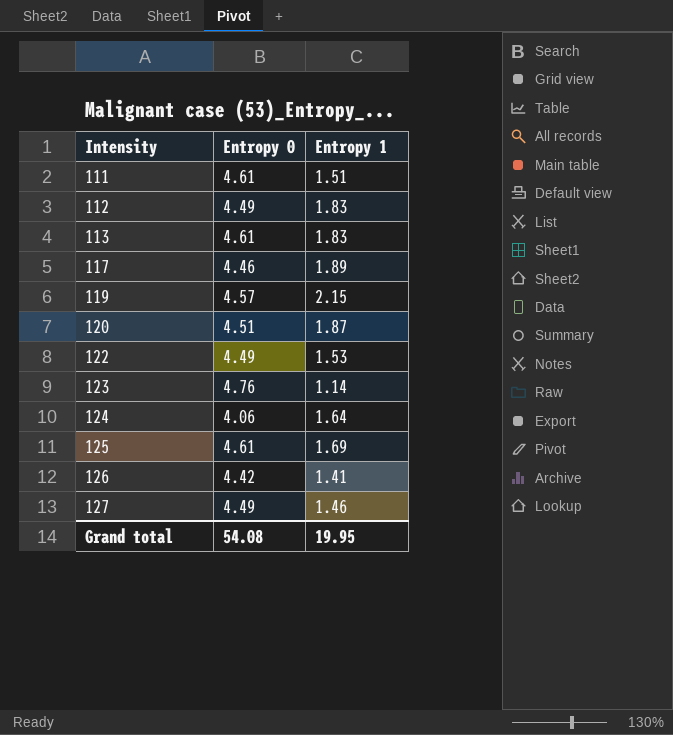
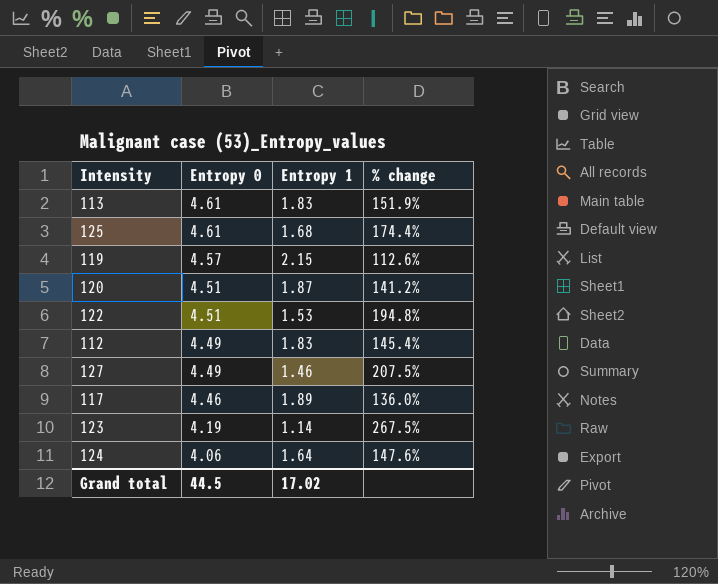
row order: Intensity ascending -> Entropy 0 descending
column % change | formula: none -> ([Entropy 0] - [Entropy 1]) / [Entropy 1]
row 111: 4.61 | 1.51 -> none
row 126: 4.42 | 1.41 -> none
125 | Entropy 1: 1.69 -> 1.68
122 | Entropy 0: 4.49 -> 4.51
123 | Entropy 0: 4.76 -> 4.19
Grand total | Entropy 0: 54.08 -> 44.5
Grand total | Entropy 1: 19.95 -> 17.02

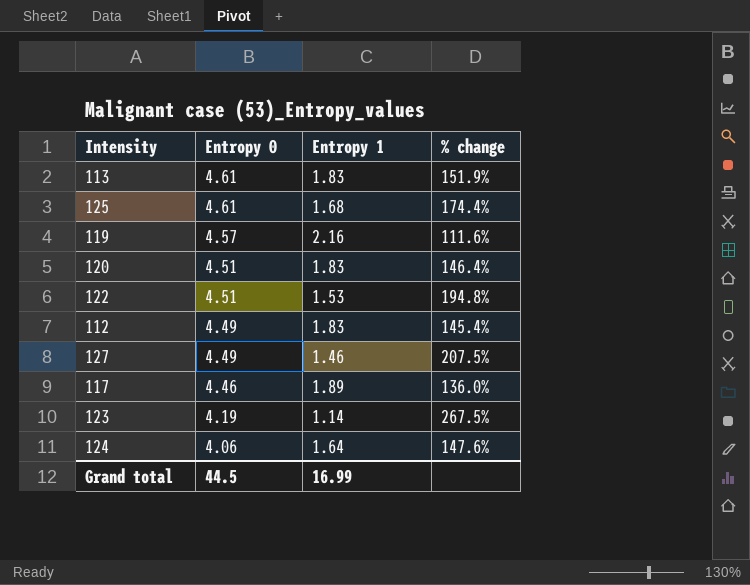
119 | Entropy 1: 2.15 -> 2.16
119 | % change: 112.6% -> 111.6%
120 | Entropy 1: 1.87 -> 1.83
120 | % change: 141.2% -> 146.4%
Grand total | Entropy 1: 17.02 -> 16.99

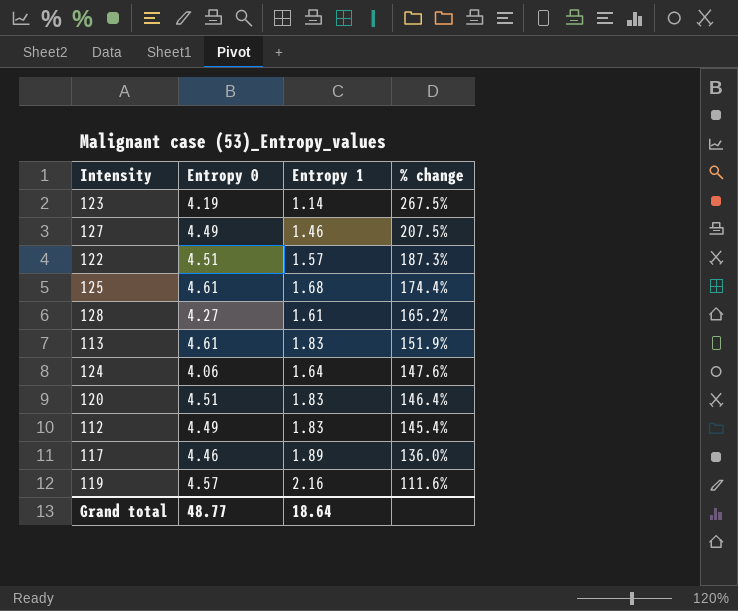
row order: Entropy 0 descending -> % change descending
122 | Entropy 1: 1.53 -> 1.57
122 | % change: 194.8% -> 187.3%
row 128: none -> 4.27 | 1.61 | 165.2%
Grand total | Entropy 0: 44.5 -> 48.77
Grand total | Entropy 1: 16.99 -> 18.64

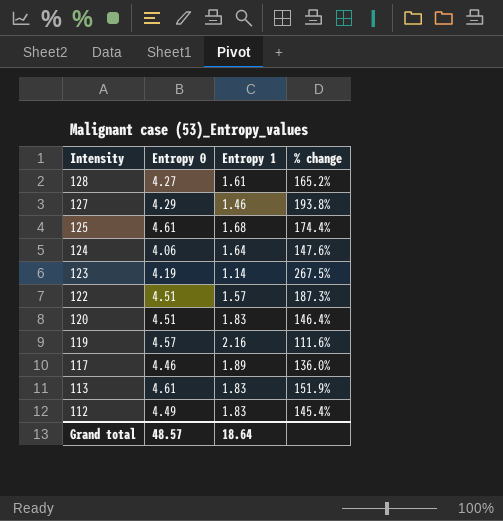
row order: % change descending -> Intensity descending
127 | Entropy 0: 4.49 -> 4.29
127 | % change: 207.5% -> 193.8%
Grand total | Entropy 0: 48.77 -> 48.57

